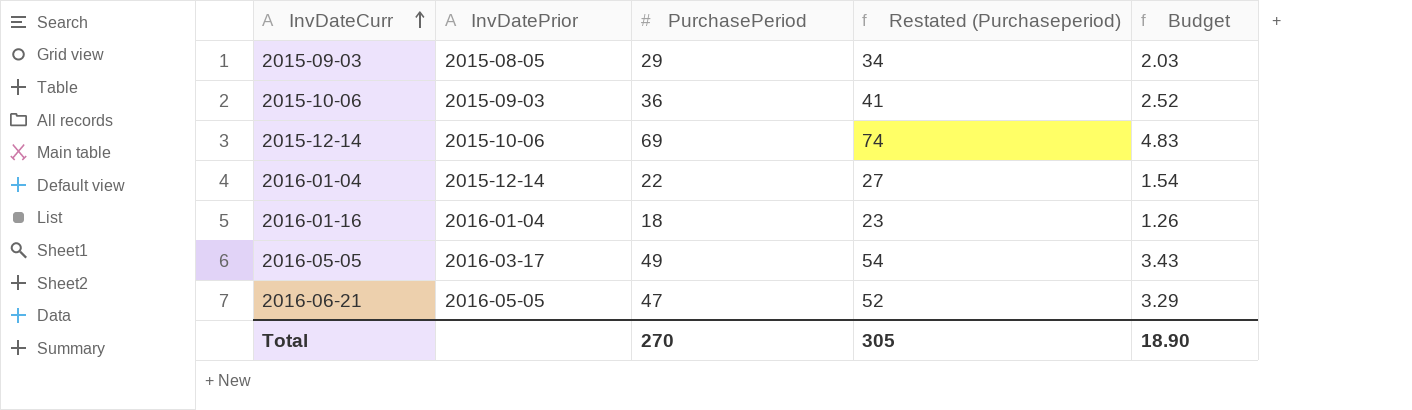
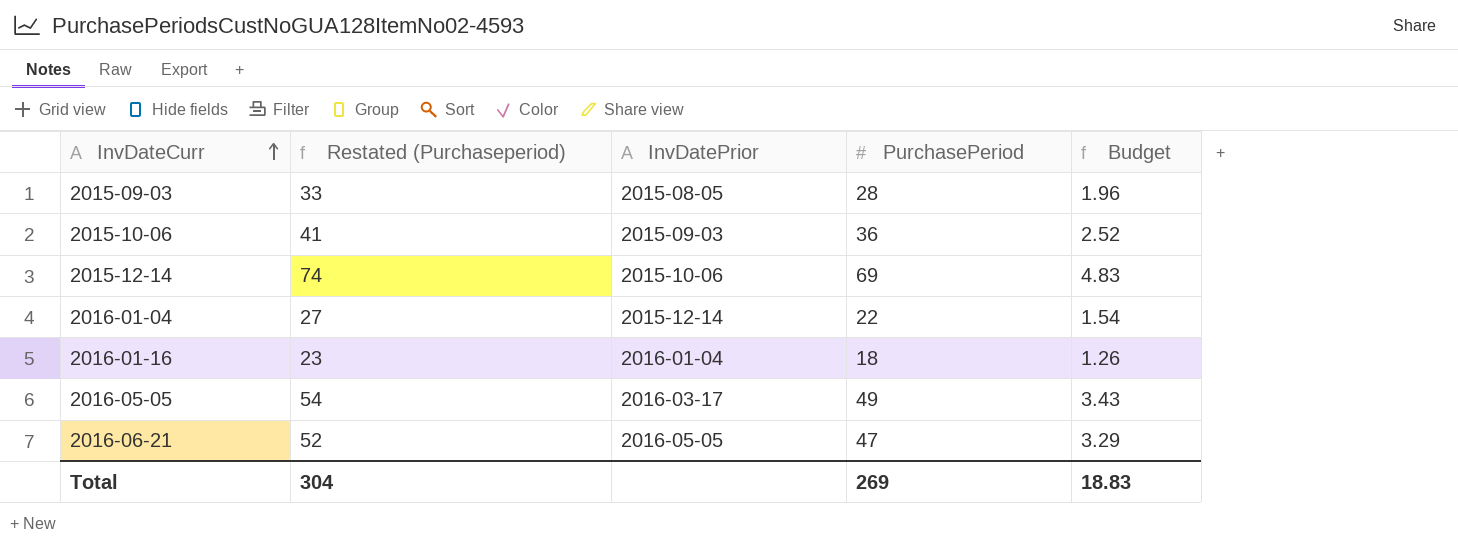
column Restated (Purchaseperiod) | position: 4 -> 2
2015-09-03 | Restated (Purchaseperiod): 34 -> 33
2015-09-03 | PurchasePeriod: 29 -> 28
2015-09-03 | Budget: 2.03 -> 1.96
Total | Restated (Purchaseperiod): 305 -> 304
Total | PurchasePeriod: 270 -> 269
Total | Budget: 18.90 -> 18.83

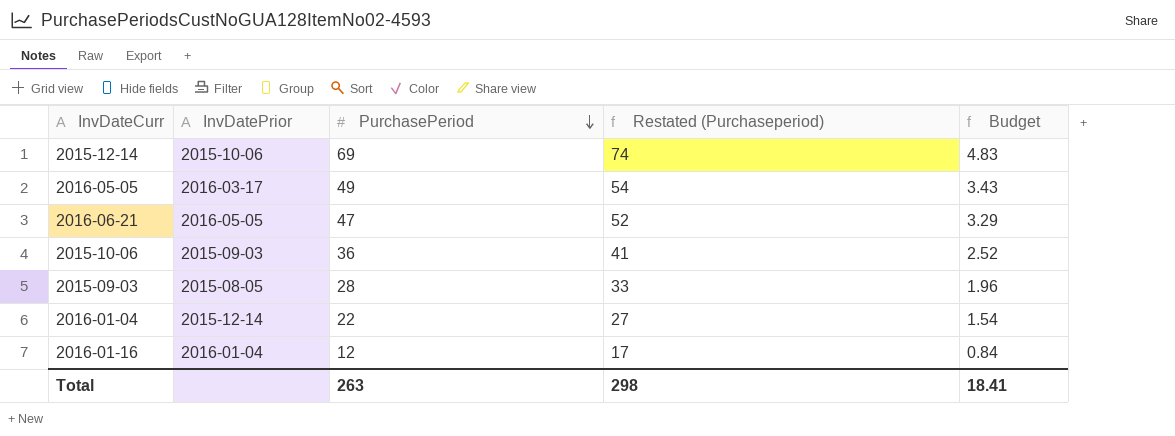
row order: InvDateCurr ascending -> PurchasePeriod descending
column Restated (Purchaseperiod) | position: 2 -> 4
2016-01-16 | PurchasePeriod: 18 -> 12
2016-01-16 | Restated (Purchaseperiod): 23 -> 17
2016-01-16 | Budget: 1.26 -> 0.84
Total | PurchasePeriod: 269 -> 263
Total | Restated (Purchaseperiod): 304 -> 298
Total | Budget: 18.83 -> 18.41

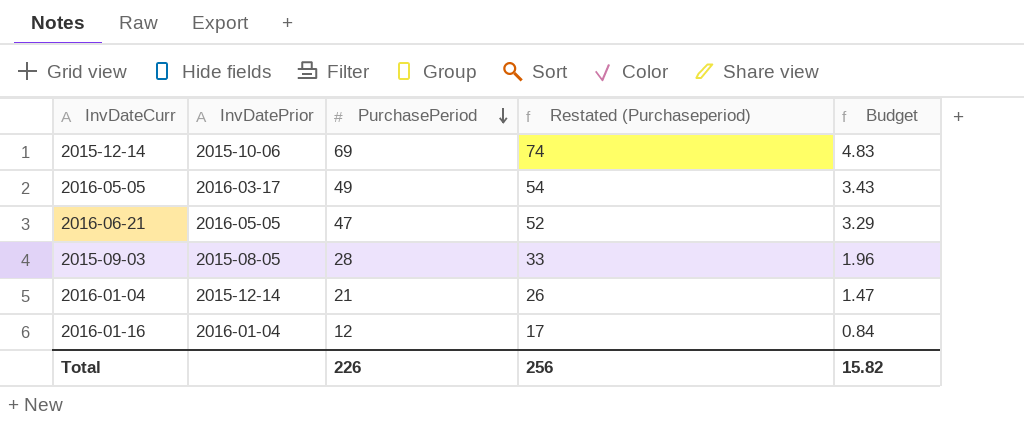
row 2015-10-06: 2015-09-03 | 36 | 41 | 2.52 -> none
2016-01-04 | PurchasePeriod: 22 -> 21
2016-01-04 | Restated (Purchaseperiod): 27 -> 26
2016-01-04 | Budget: 1.54 -> 1.47
Total | PurchasePeriod: 263 -> 226
Total | Restated (Purchaseperiod): 298 -> 256
Total | Budget: 18.41 -> 15.82

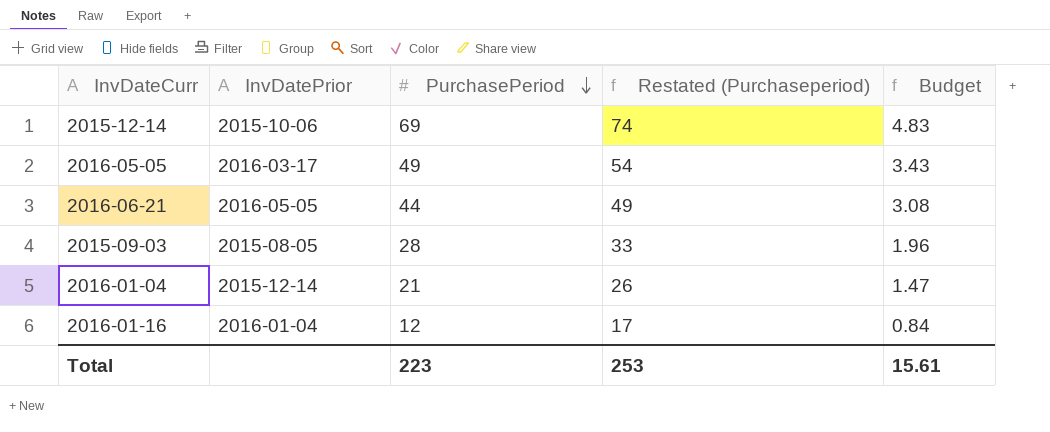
2016-06-21 | PurchasePeriod: 47 -> 44
2016-06-21 | Restated (Purchaseperiod): 52 -> 49
2016-06-21 | Budget: 3.29 -> 3.08
Total | PurchasePeriod: 226 -> 223
Total | Restated (Purchaseperiod): 256 -> 253
Total | Budget: 15.82 -> 15.61

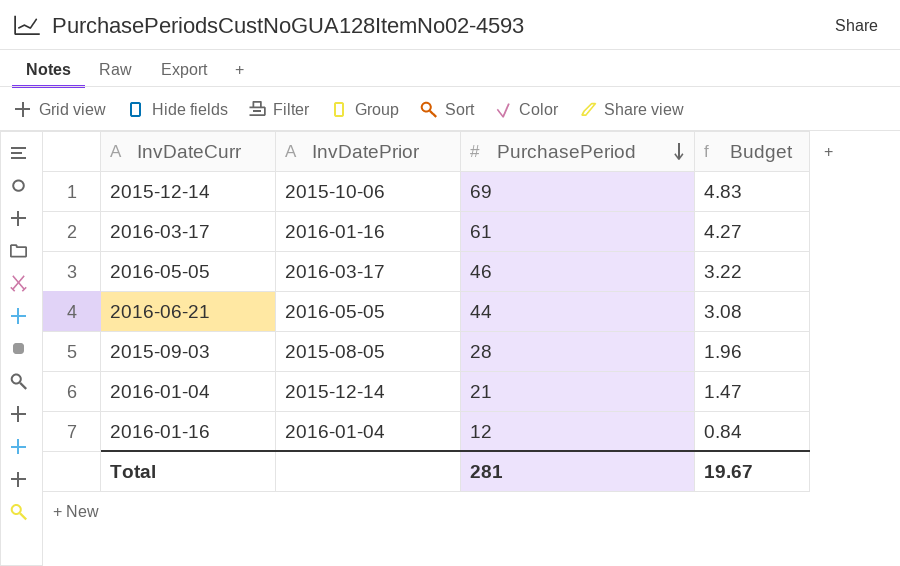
column Restated (Purchaseperiod) | formula: [PurchasePeriod] + 5 -> none
row 2016-03-17: none -> 2016-01-16 | 61 | 4.27
2016-05-05 | PurchasePeriod: 49 -> 46
2016-05-05 | Budget: 3.43 -> 3.22
Total | PurchasePeriod: 223 -> 281
Total | Budget: 15.61 -> 19.67

